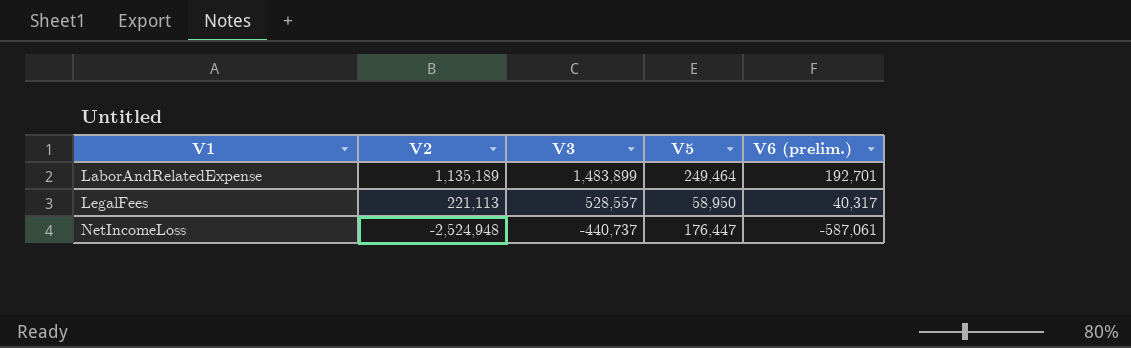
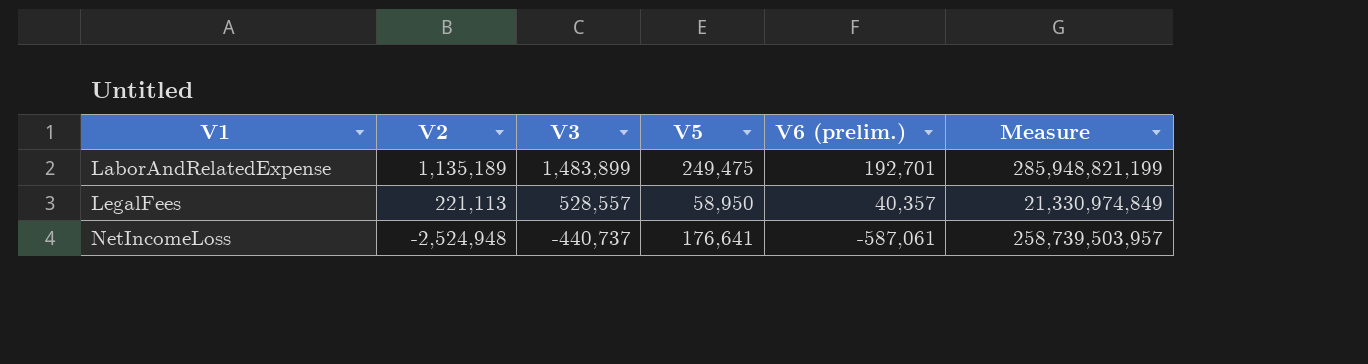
column Measure | formula: none -> [V3] * [V6 (prelim.)]
LaborAndRelatedExpense | V5: 249,464 -> 249,475
LegalFees | V6 (prelim.): 40,317 -> 40,357
NetIncomeLoss | V5: 176,447 -> 176,641

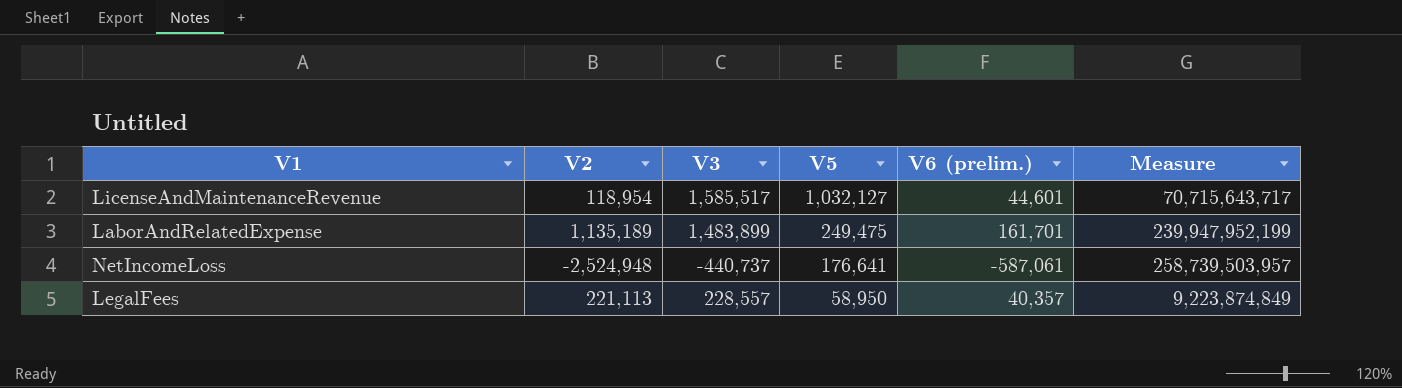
row order: V1 ascending -> V5 descending
row LicenseAndMaintenanceRevenue: none -> 118,954 | 1,585,517 | 1,032,127 | 44,601 | 70,715,643,717
LaborAndRelatedExpense | V6 (prelim.): 192,701 -> 161,701
LaborAndRelatedExpense | Measure: 285,948,821,199 -> 239,947,952,199
LegalFees | V3: 528,557 -> 228,557
LegalFees | Measure: 21,330,974,849 -> 9,223,874,849

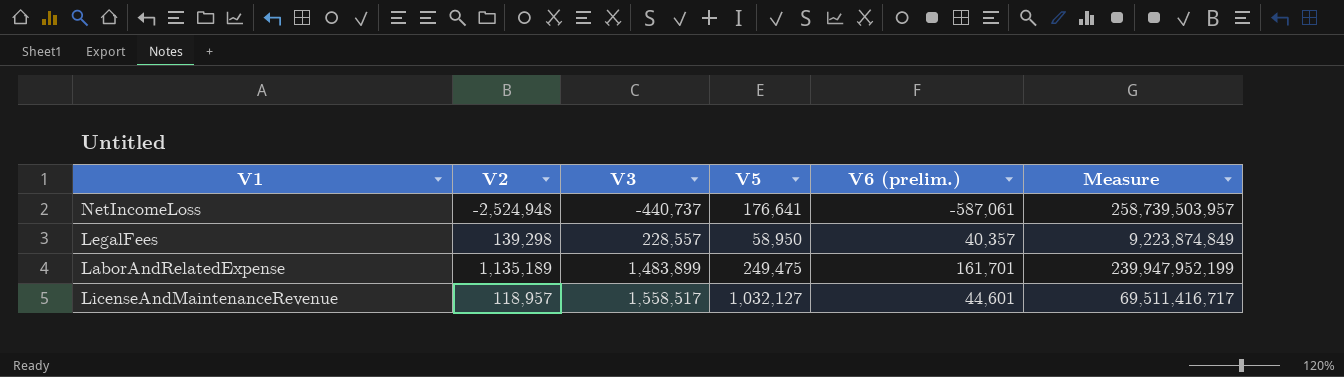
row order: V5 descending -> V3 ascending
LegalFees | V2: 221,113 -> 139,298
LicenseAndMaintenanceRevenue | V2: 118,954 -> 118,957
LicenseAndMaintenanceRevenue | V3: 1,585,517 -> 1,558,517
LicenseAndMaintenanceRevenue | Measure: 70,715,643,717 -> 69,511,416,717

